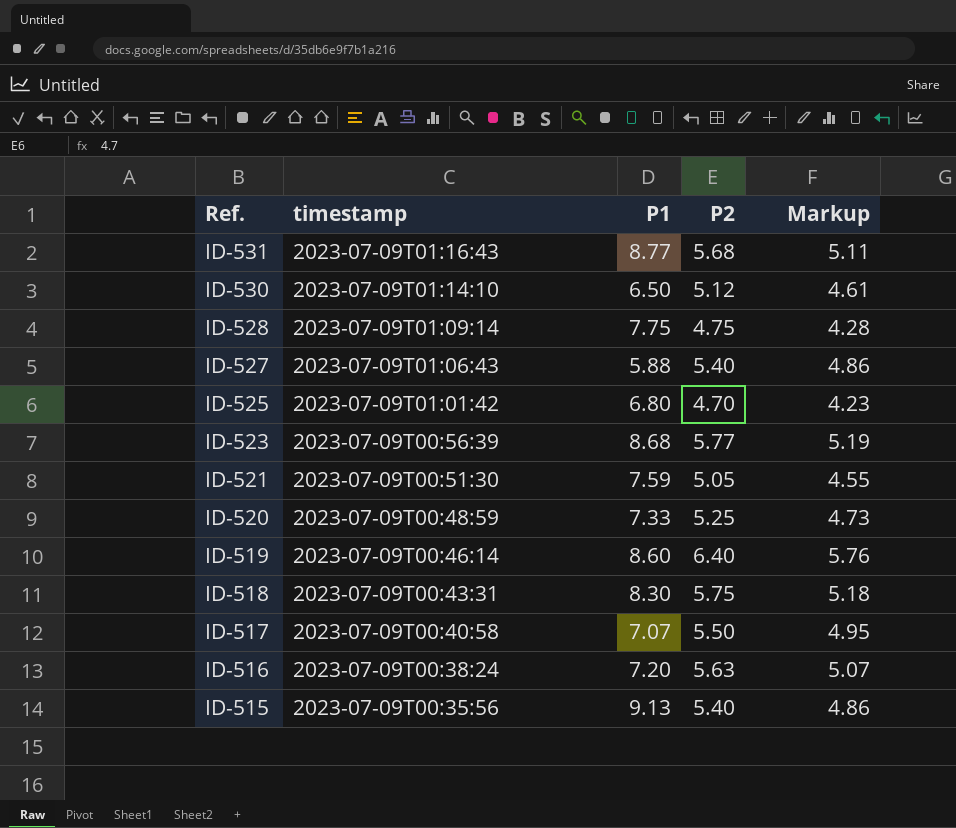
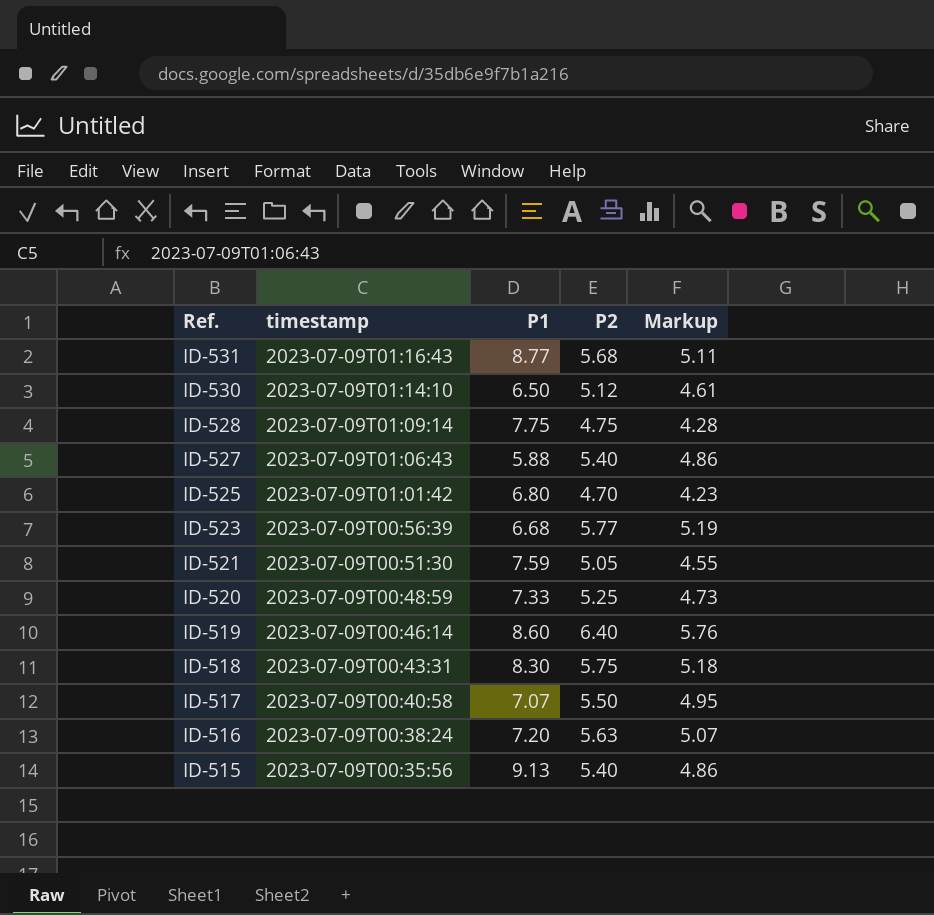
ID-523 | P1: 8.68 -> 6.68

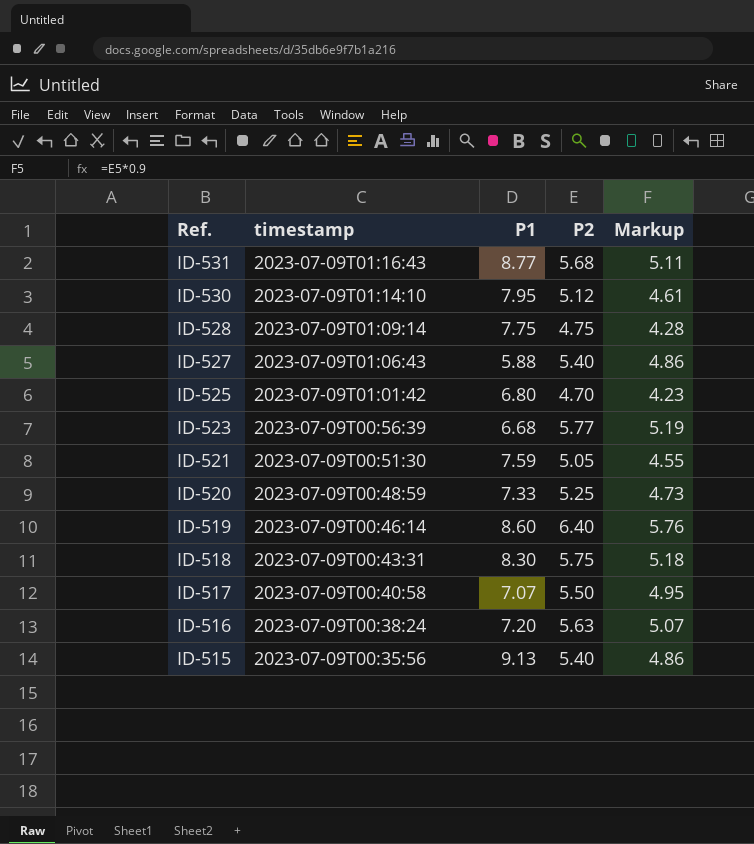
ID-530 | P1: 6.50 -> 7.95

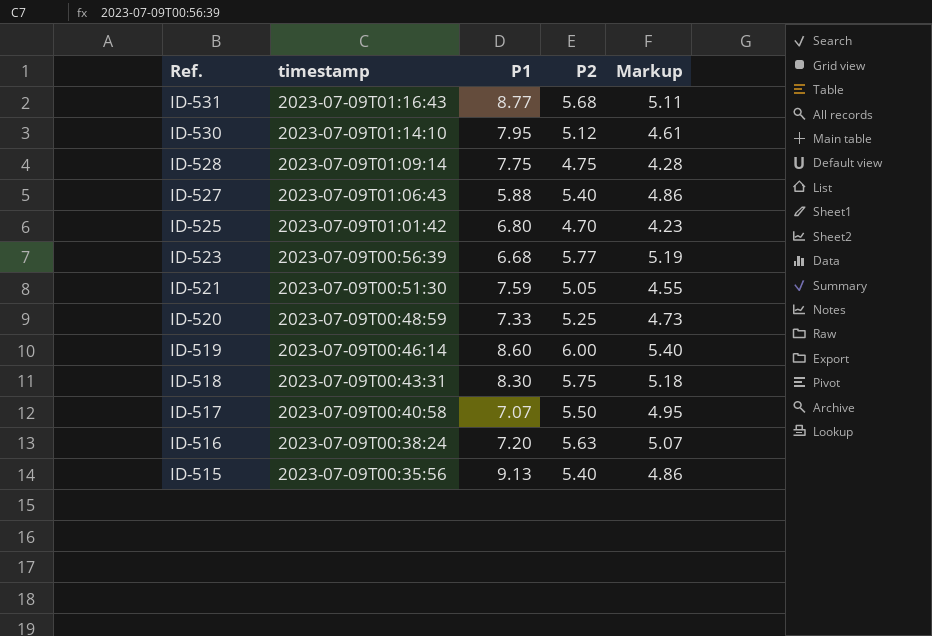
ID-519 | P2: 6.40 -> 6.00
ID-519 | Markup: 5.76 -> 5.40

